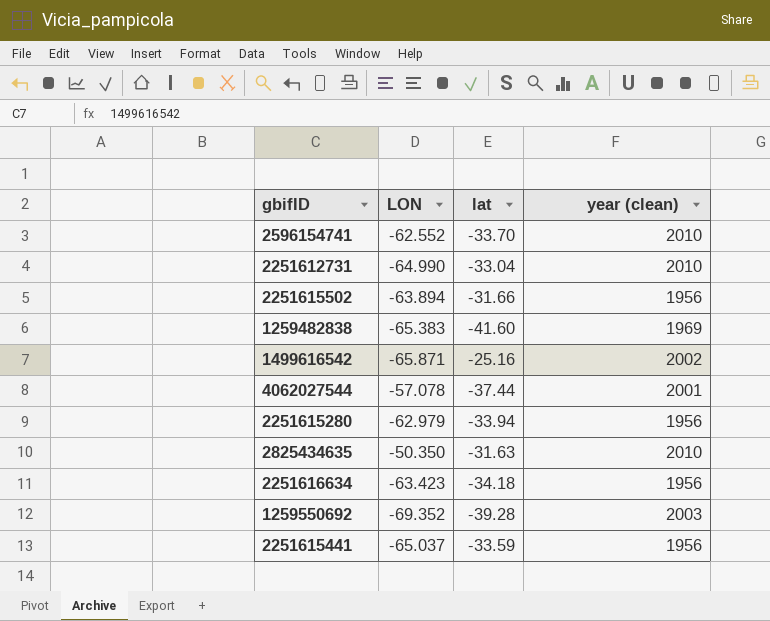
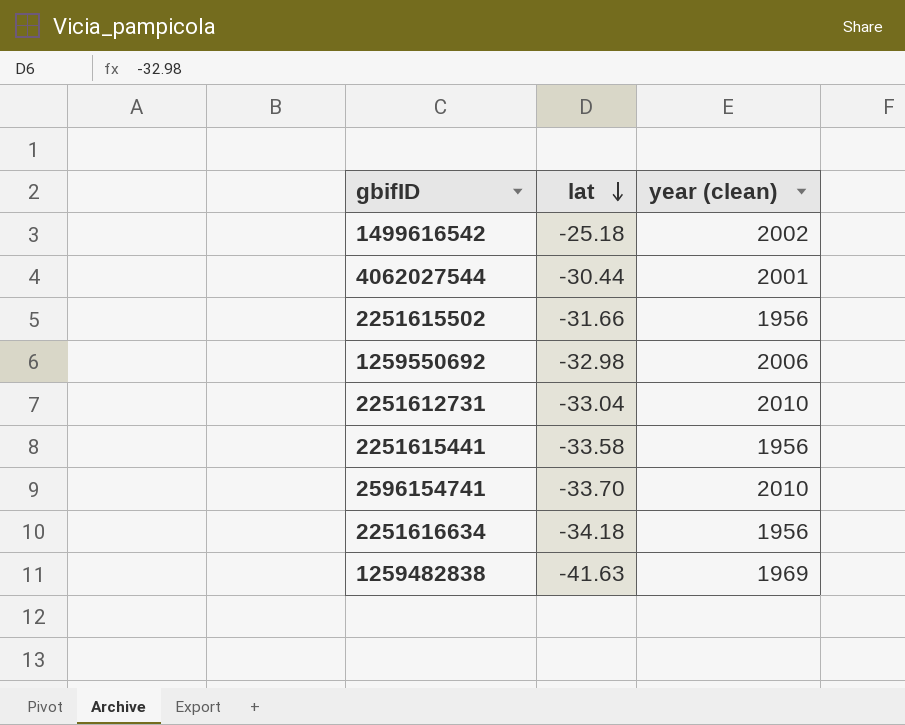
row order: none -> lat descending
column LON | position: 2 -> none
row 2251615280: -62.979 | -33.94 | 1956 -> none
row 2825434635: -50.350 | -31.63 | 2010 -> none
1499616542 | lat: -25.16 -> -25.18
4062027544 | lat: -37.44 -> -30.44
1259550692 | lat: -39.28 -> -32.98
1259550692 | year (clean): 2003 -> 2006
2251615441 | lat: -33.59 -> -33.58
1259482838 | lat: -41.60 -> -41.63

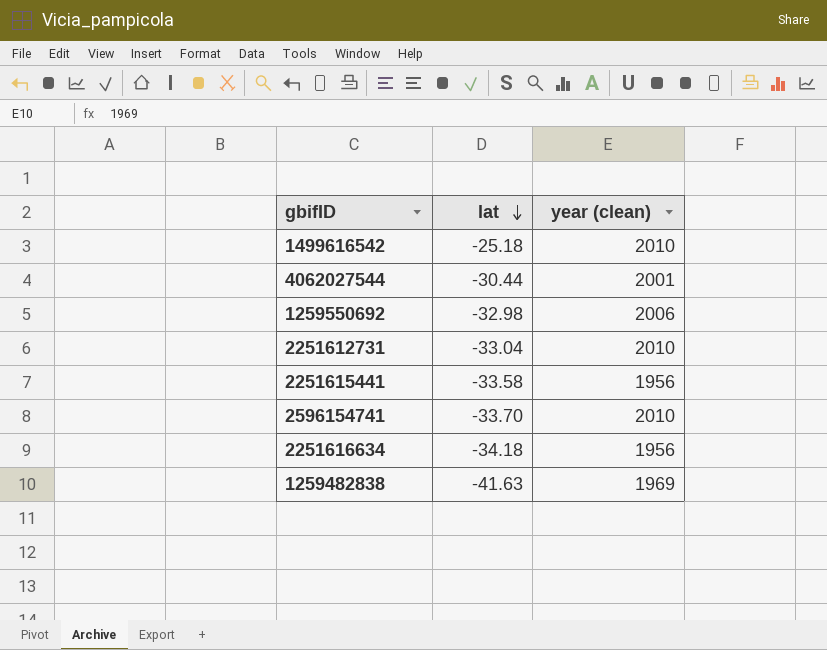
row 2251615502: -31.66 | 1956 -> none
1499616542 | year (clean): 2002 -> 2010

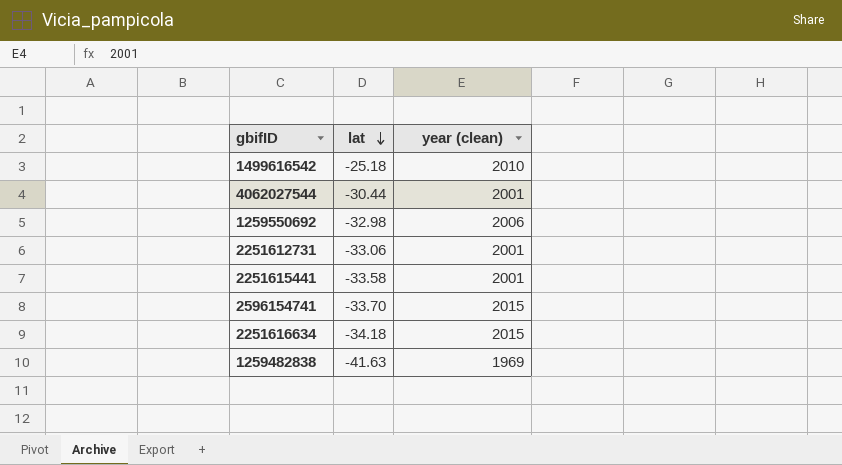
2251612731 | lat: -33.04 -> -33.06
2251612731 | year (clean): 2010 -> 2001
2251615441 | year (clean): 1956 -> 2001
2596154741 | year (clean): 2010 -> 2015
2251616634 | year (clean): 1956 -> 2015

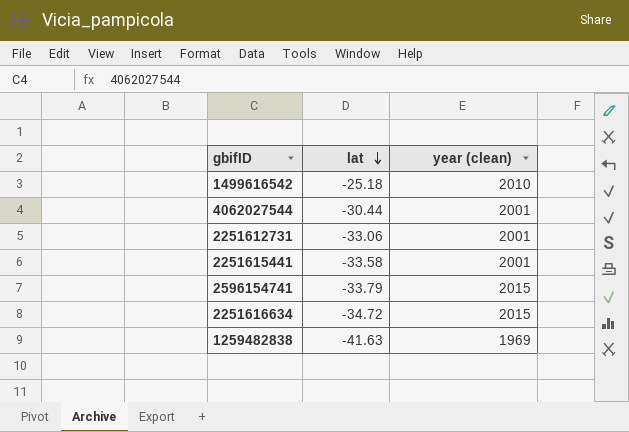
row 1259550692: -32.98 | 2006 -> none
2596154741 | lat: -33.70 -> -33.79
2251616634 | lat: -34.18 -> -34.72

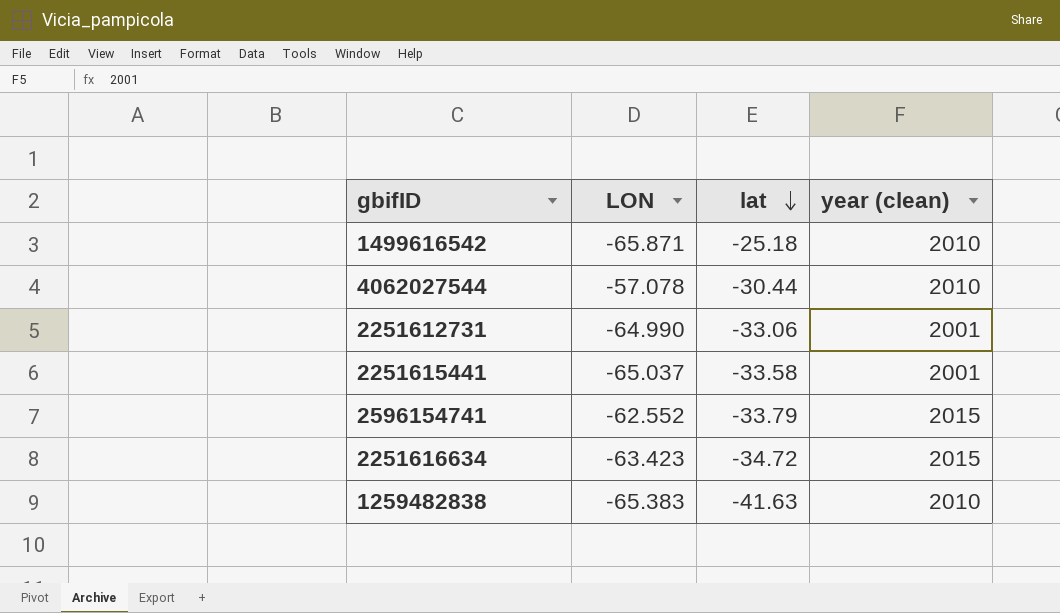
column LON | position: none -> 2
4062027544 | year (clean): 2001 -> 2010
1259482838 | year (clean): 1969 -> 2010

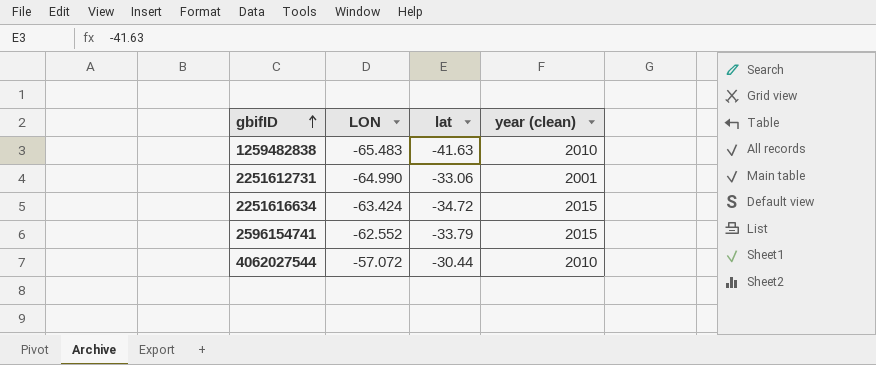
row order: lat descending -> gbifID ascending
row 1499616542: -65.871 | -25.18 | 2010 -> none
row 2251615441: -65.037 | -33.58 | 2001 -> none
1259482838 | LON: -65.383 -> -65.483
2251616634 | LON: -63.423 -> -63.424
4062027544 | LON: -57.078 -> -57.072

